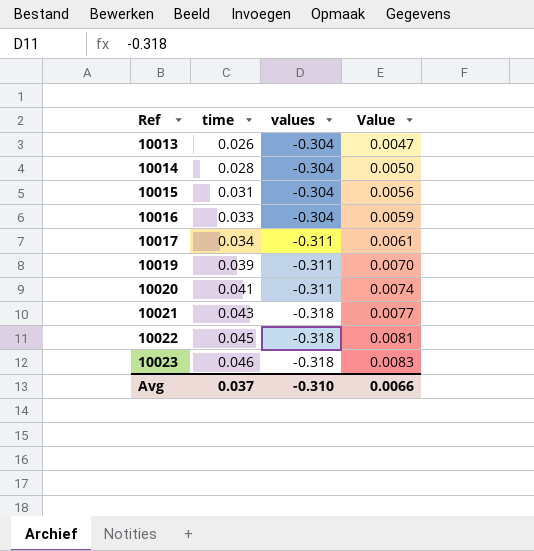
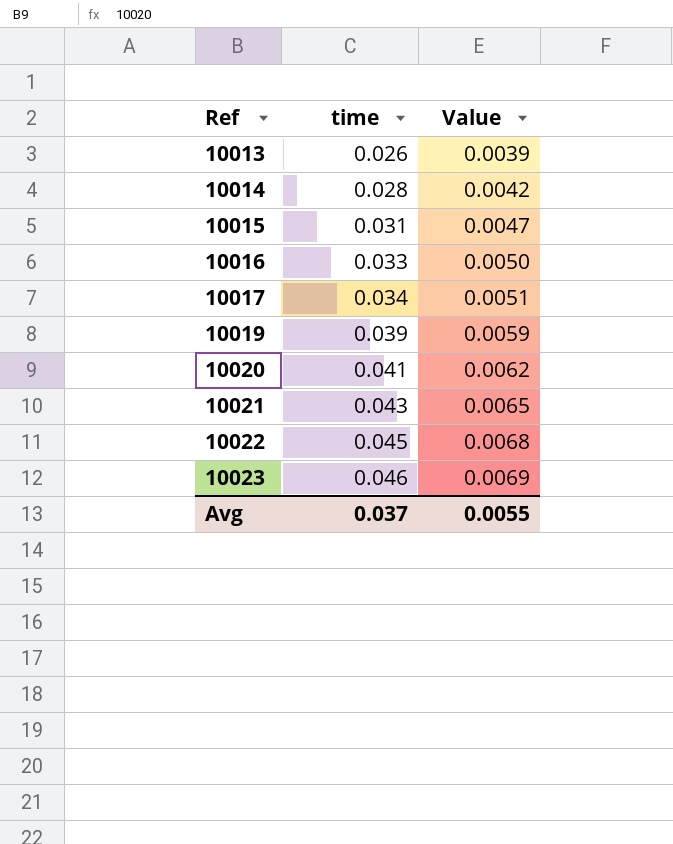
column values | position: 3 -> none
column Value | formula: [time] * 0.18 -> [time] * 0.15
Avg | Value: 0.0066 -> 0.0055

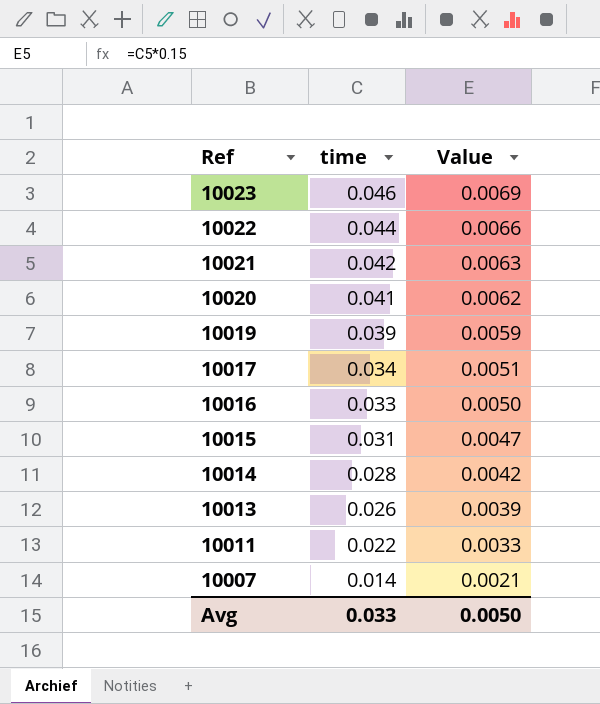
row order: Ref ascending -> Ref descending
10022 | time: 0.045 -> 0.044
10022 | Value: 0.0068 -> 0.0066
10021 | time: 0.043 -> 0.042
10021 | Value: 0.0065 -> 0.0063
row 10011: none -> 0.022 | 0.0033
row 10007: none -> 0.014 | 0.0021
Avg | time: 0.037 -> 0.033
Avg | Value: 0.0055 -> 0.0050

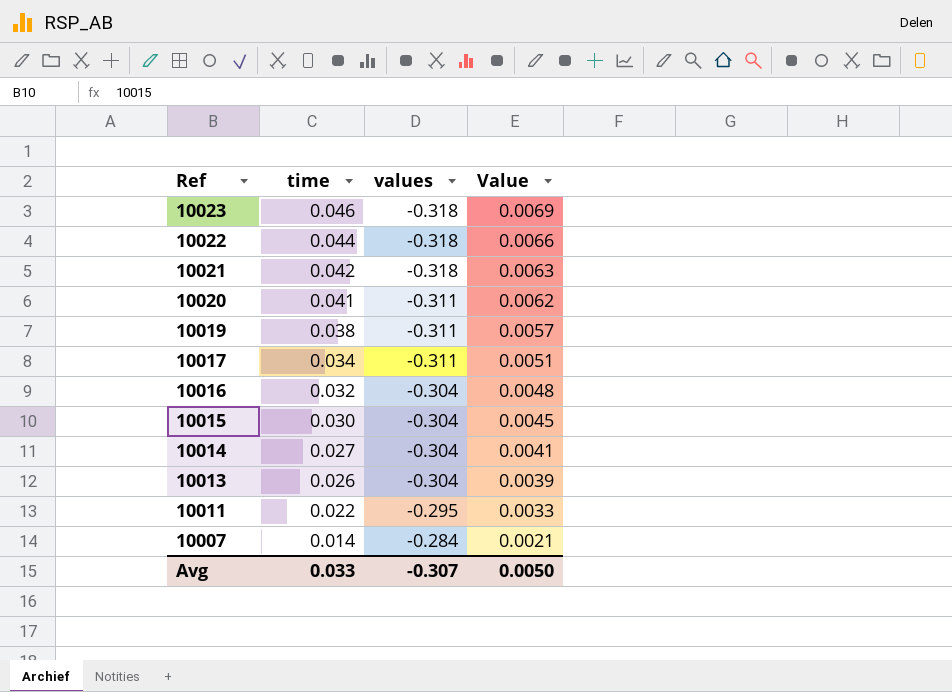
column values | position: none -> 3
10019 | time: 0.039 -> 0.038
10019 | Value: 0.0059 -> 0.0057
10016 | time: 0.033 -> 0.032
10016 | Value: 0.0050 -> 0.0048
10015 | time: 0.031 -> 0.030
10015 | Value: 0.0047 -> 0.0045
10014 | time: 0.028 -> 0.027
10014 | Value: 0.0042 -> 0.0041

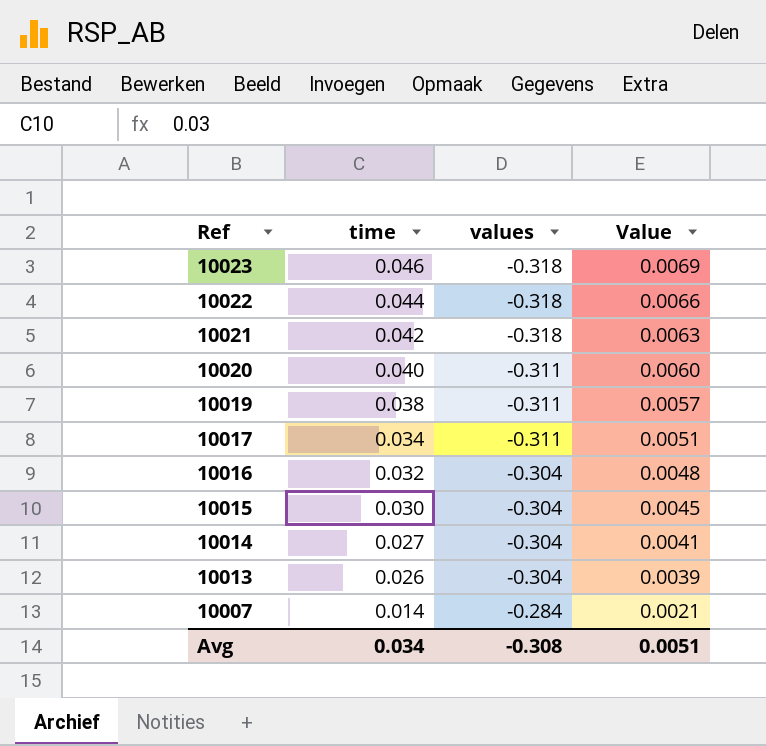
row 10011: 0.022 | -0.295 | 0.0033 -> none
10020 | time: 0.041 -> 0.040
10020 | Value: 0.0062 -> 0.0060
Avg | time: 0.033 -> 0.034
Avg | values: -0.307 -> -0.308
Avg | Value: 0.0050 -> 0.0051

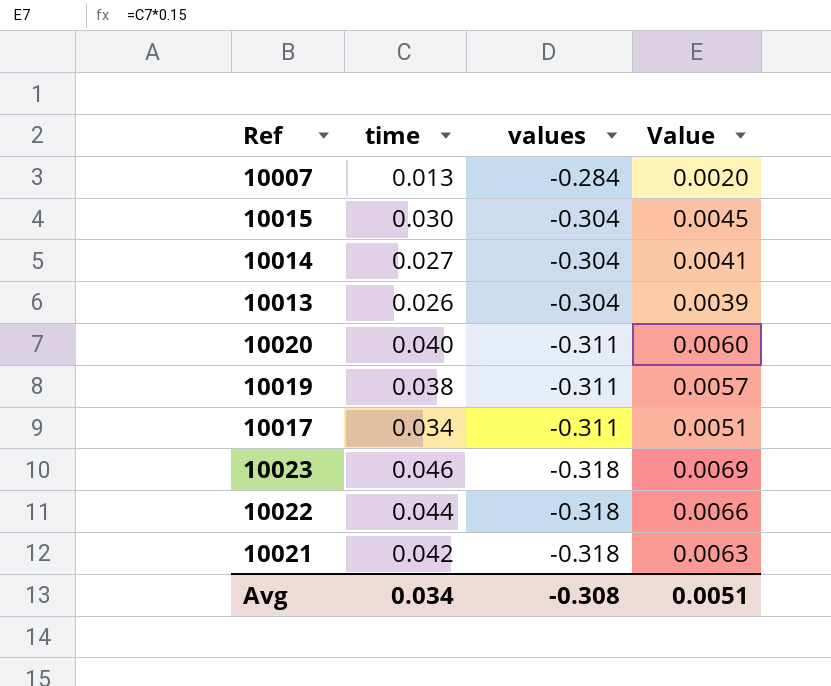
row order: Ref descending -> values descending
row 10016: 0.032 | -0.304 | 0.0048 -> none
10007 | time: 0.014 -> 0.013
10007 | Value: 0.0021 -> 0.0020

